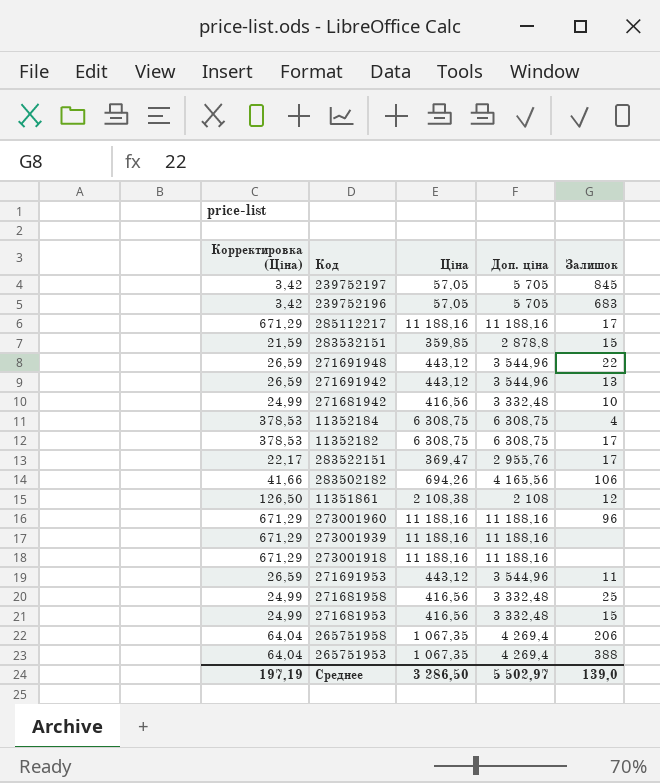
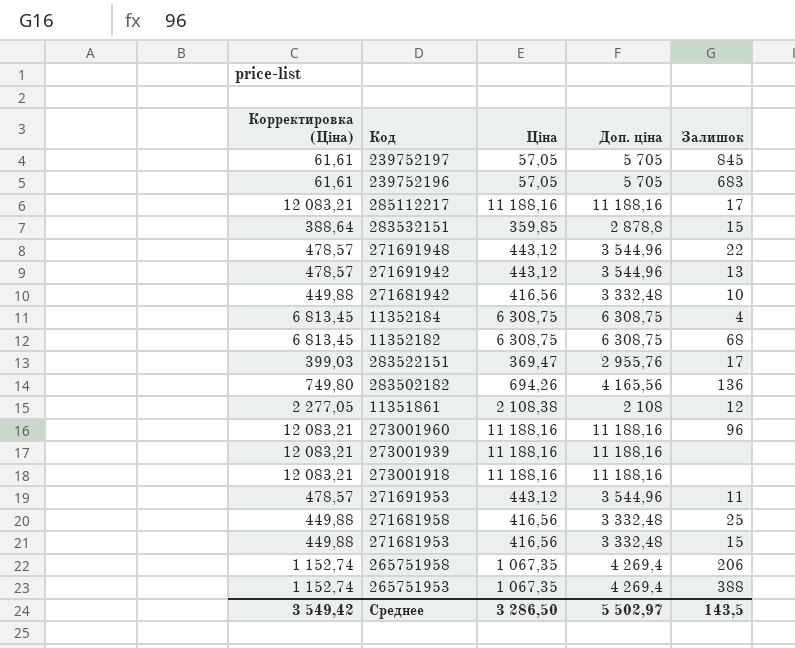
column Корректировка (Ціна) | formula: [Ціна] * 0,06 -> [Ціна] * 1,08
11352182 | Залишок: 17 -> 68
283502182 | Залишок: 106 -> 136
Среднее | Корректировка (Ціна): 197,19 -> 3 549,42
Среднее | Залишок: 139,0 -> 143,5

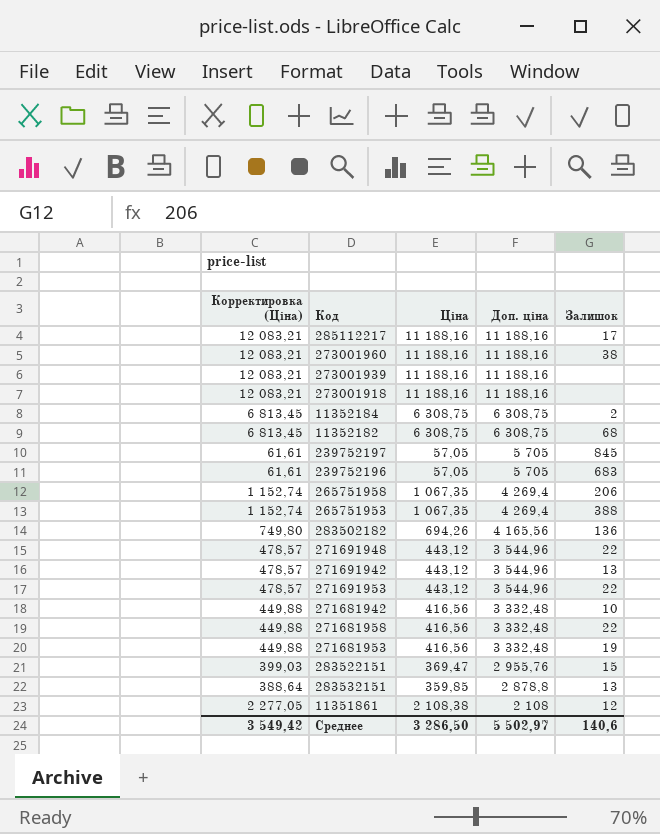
row order: none -> Доп. ціна descending
273001960 | Залишок: 96 -> 38
11352184 | Залишок: 4 -> 2
271691953 | Залишок: 11 -> 22
271681958 | Залишок: 25 -> 22
271681953 | Залишок: 15 -> 19
283522151 | Залишок: 17 -> 15
283532151 | Залишок: 15 -> 13
Среднее | Залишок: 143,5 -> 140,6

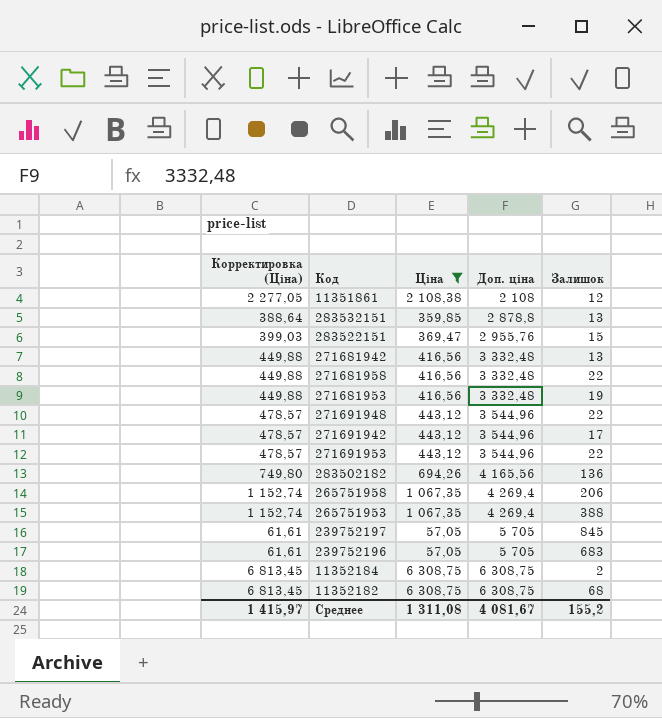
filter: none -> Ціна != 11 188,16
row order: Доп. ціна descending -> Доп. ціна ascending
271681942 | Залишок: 10 -> 13
271691942 | Залишок: 13 -> 17
Среднее | Корректировка (Ціна): 3 549,42 -> 1 415,97
Среднее | Ціна: 3 286,50 -> 1 311,08
Среднее | Доп. ціна: 5 502,97 -> 4 081,67
Среднее | Залишок: 140,6 -> 155,2

